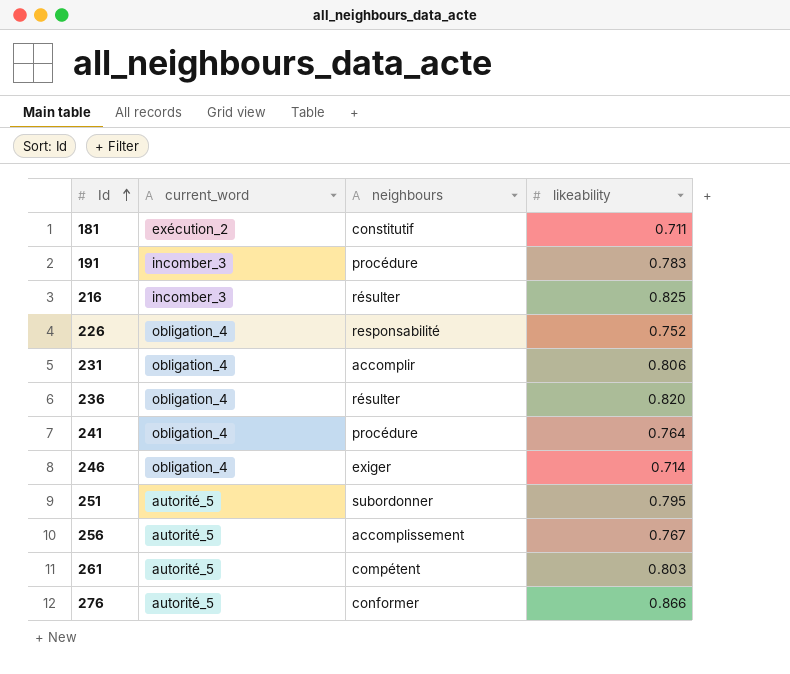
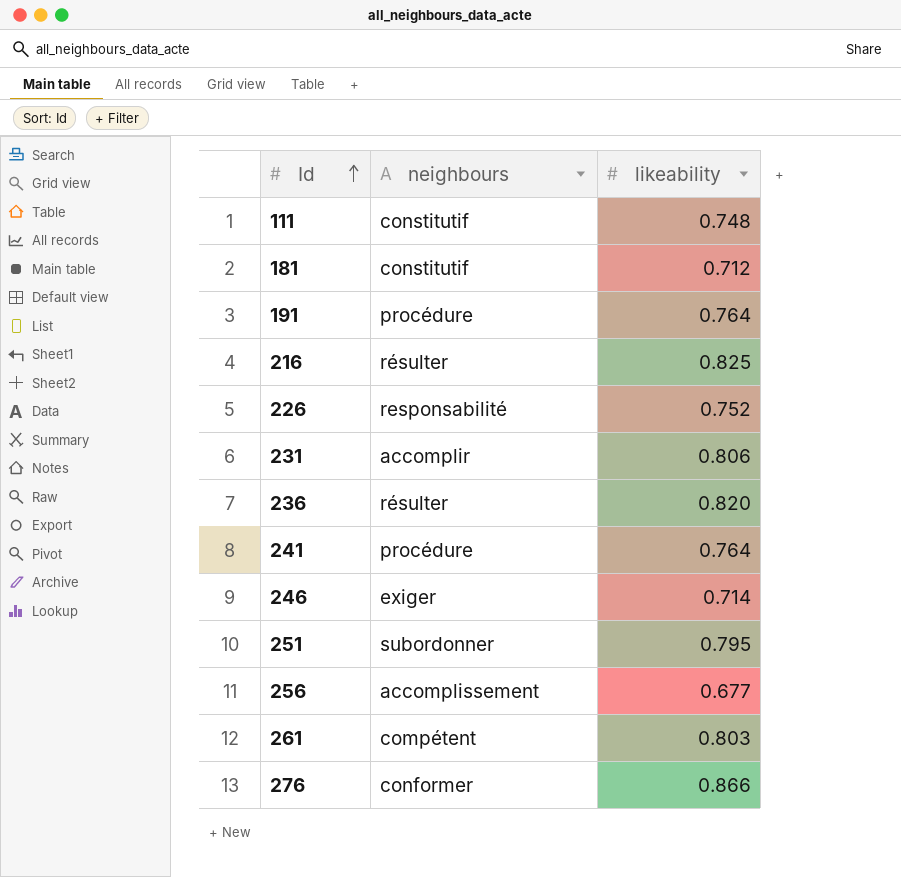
column current_word | position: 2 -> none
row 111: none -> constitutif | 0.748
181 | likeability: 0.711 -> 0.712
191 | likeability: 0.783 -> 0.764
256 | likeability: 0.767 -> 0.677

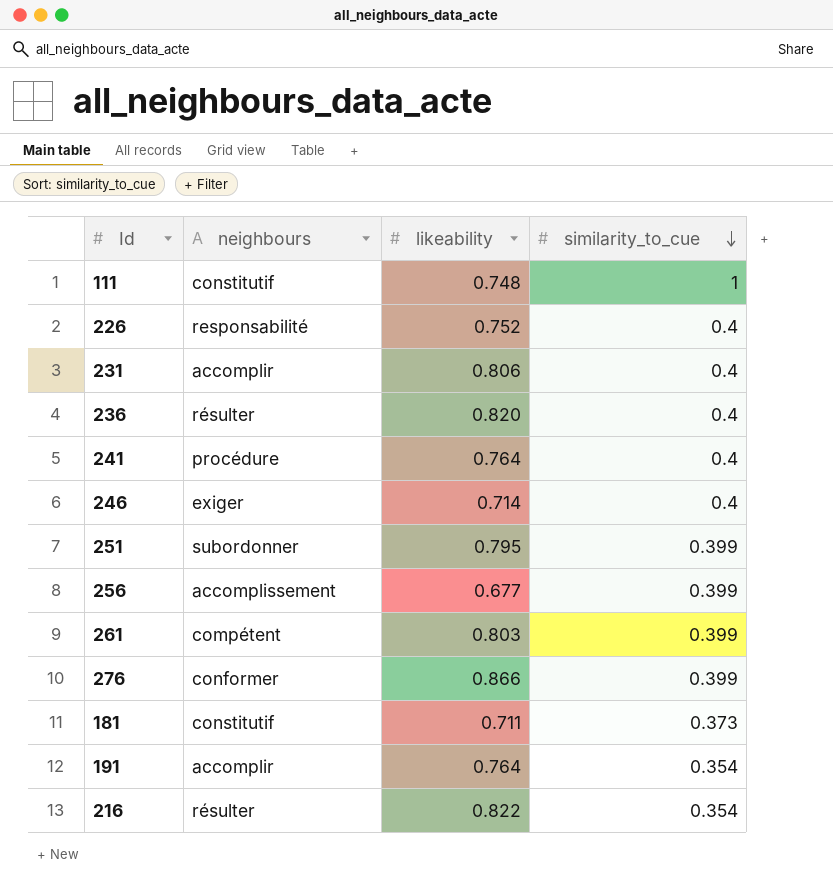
row order: Id ascending -> similarity_to_cue descending
column similarity_to_cue | position: none -> 4
181 | likeability: 0.712 -> 0.711
191 | neighbours: procédure -> accomplir
216 | likeability: 0.825 -> 0.822

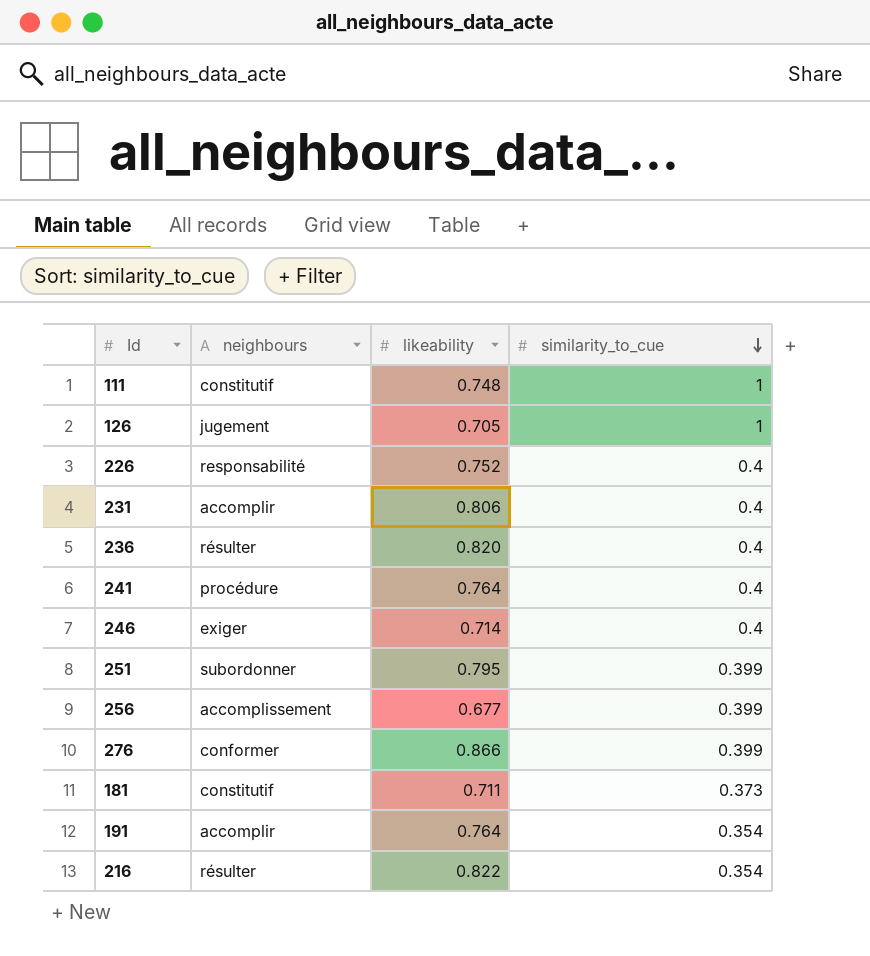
row 261: compétent | 0.803 | 0.399 -> none
row 126: none -> jugement | 0.705 | 1

